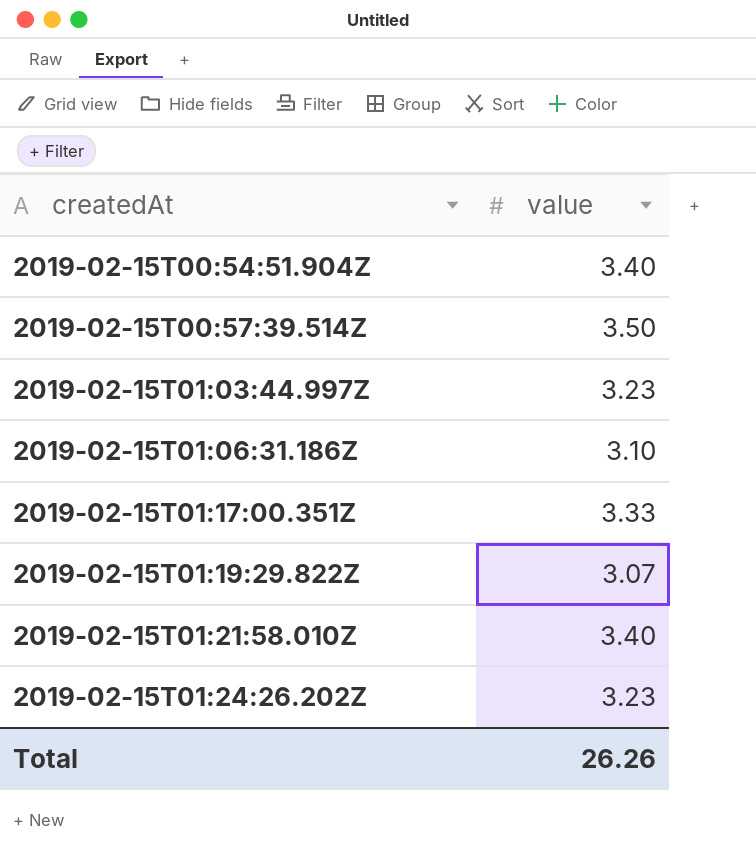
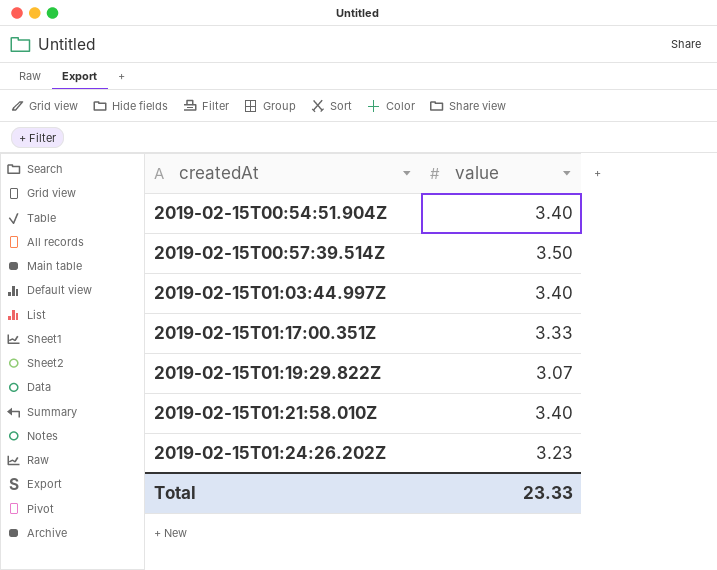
row 2019-02-15T01:06:31.186Z: 3.10 -> none
2019-02-15T01:03:44.997Z | value: 3.23 -> 3.40
Total | value: 26.26 -> 23.33

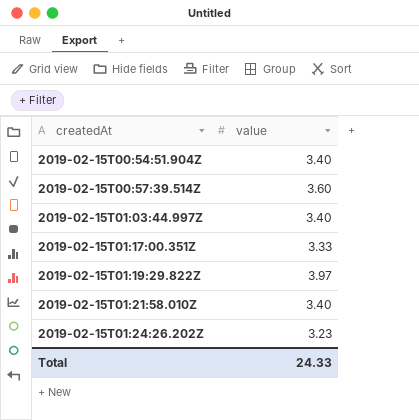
2019-02-15T00:57:39.514Z | value: 3.50 -> 3.60
2019-02-15T01:19:29.822Z | value: 3.07 -> 3.97
Total | value: 23.33 -> 24.33

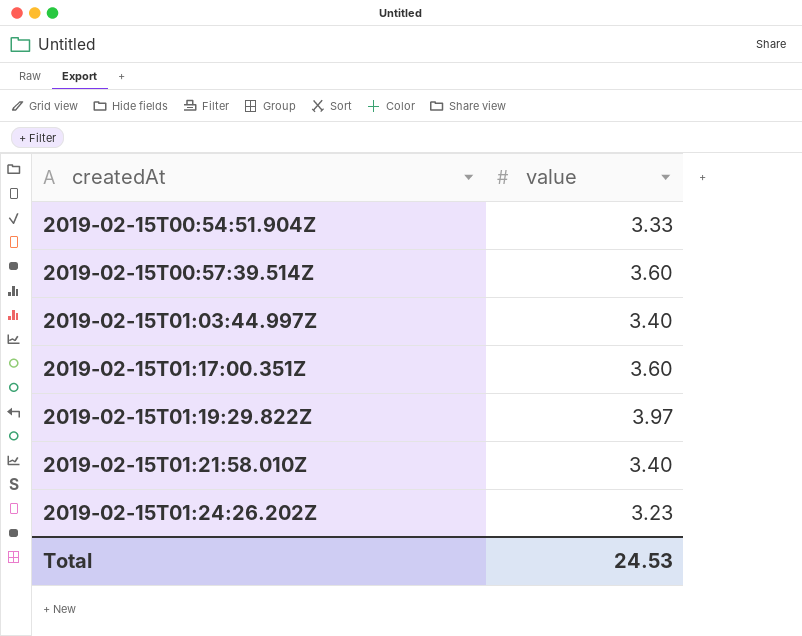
2019-02-15T00:54:51.904Z | value: 3.40 -> 3.33
2019-02-15T01:17:00.351Z | value: 3.33 -> 3.60
Total | value: 24.33 -> 24.53

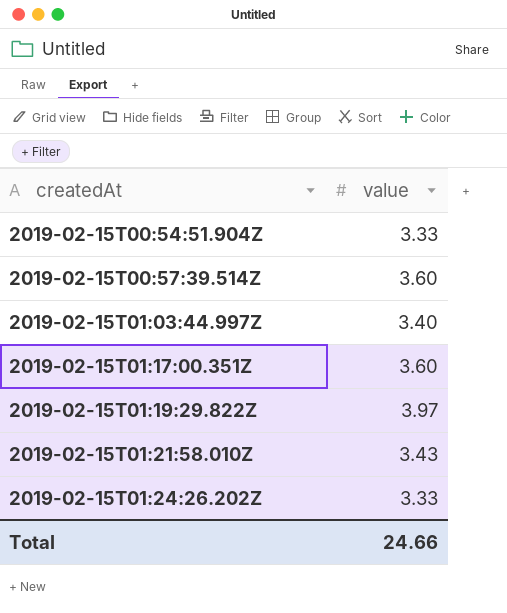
2019-02-15T01:21:58.010Z | value: 3.40 -> 3.43
2019-02-15T01:24:26.202Z | value: 3.23 -> 3.33
Total | value: 24.53 -> 24.66

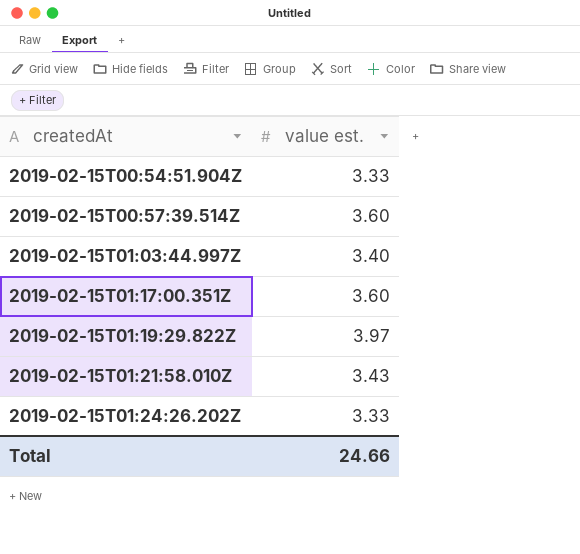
column name: value -> value est.

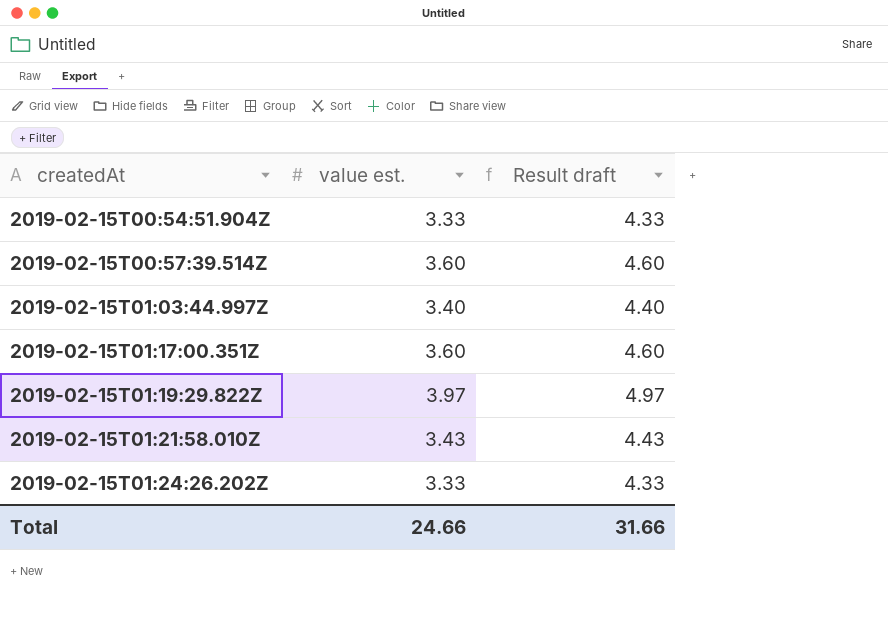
column Result draft | formula: none -> [value est.] + 1

